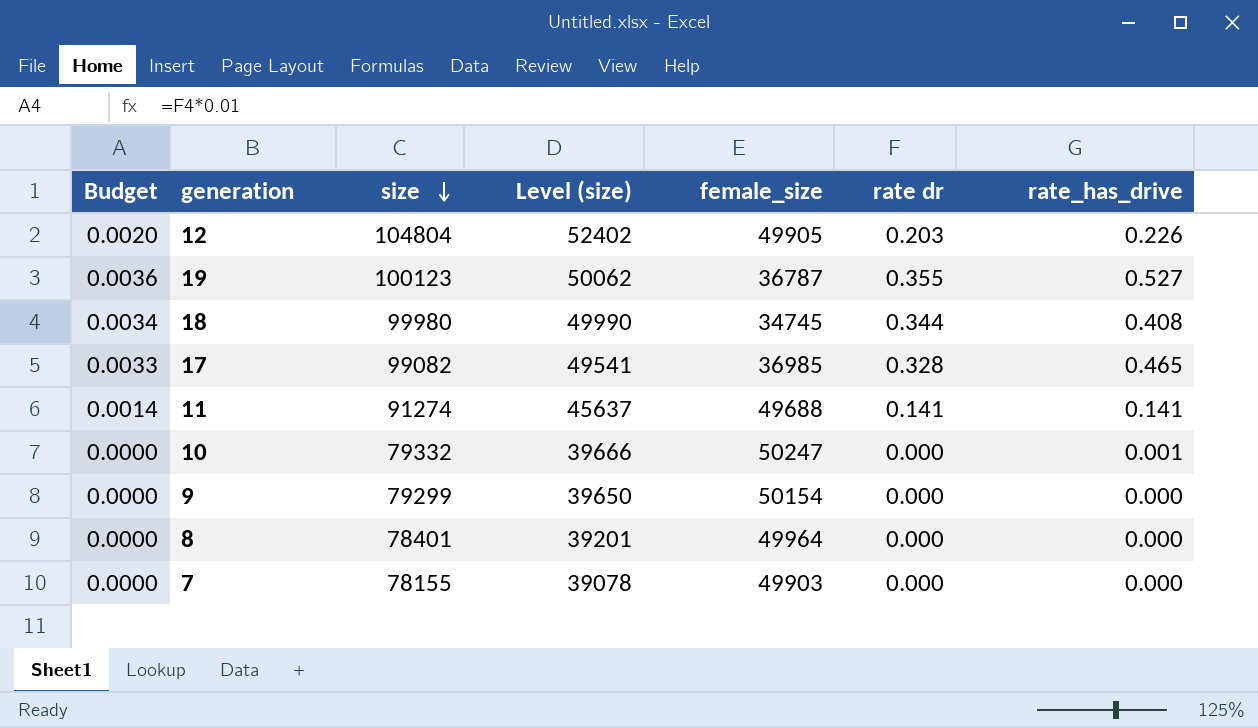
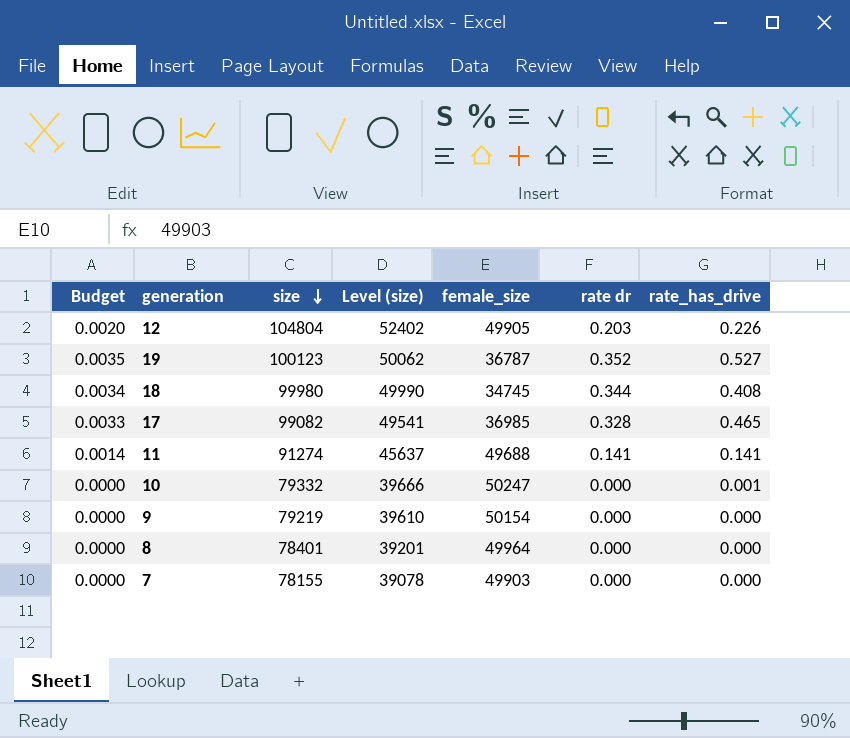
19 | Budget: 0.0036 -> 0.0035
19 | rate dr: 0.355 -> 0.352
9 | size: 79299 -> 79219
9 | Level (size): 39650 -> 39610

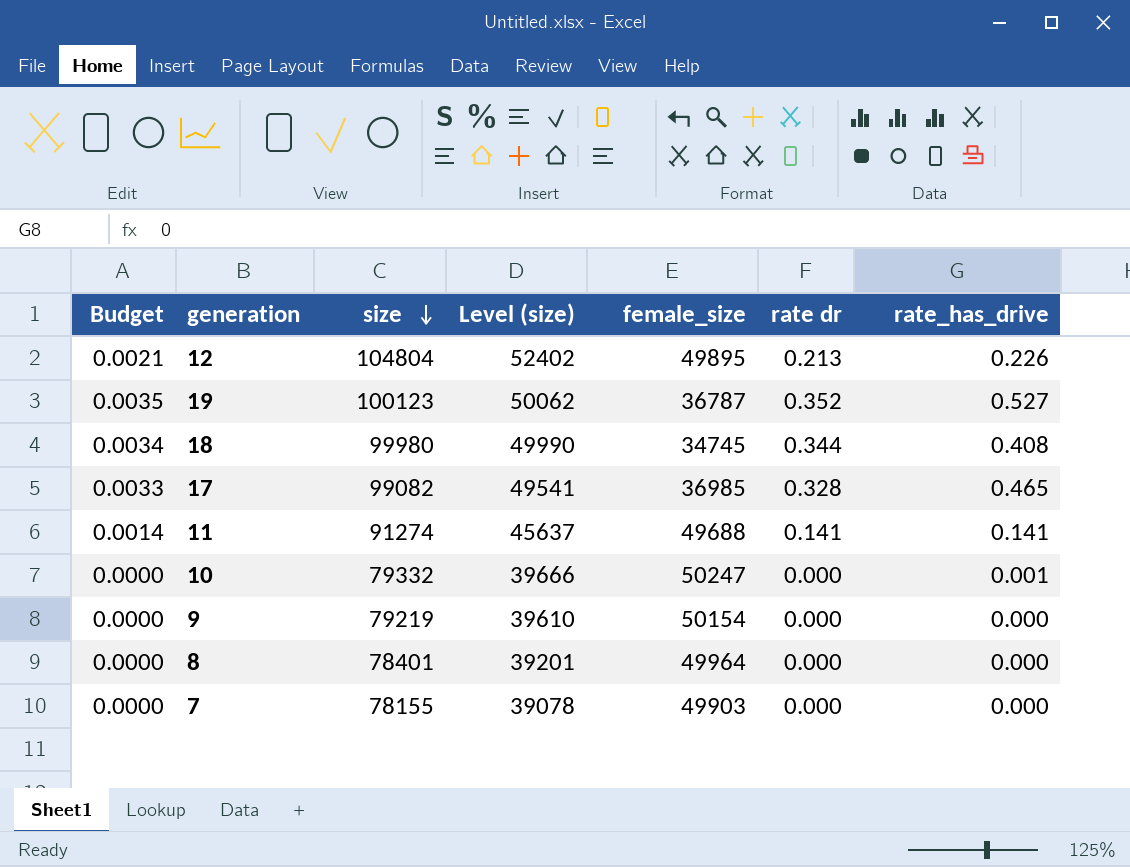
12 | Budget: 0.0020 -> 0.0021
12 | female_size: 49905 -> 49895
12 | rate dr: 0.203 -> 0.213

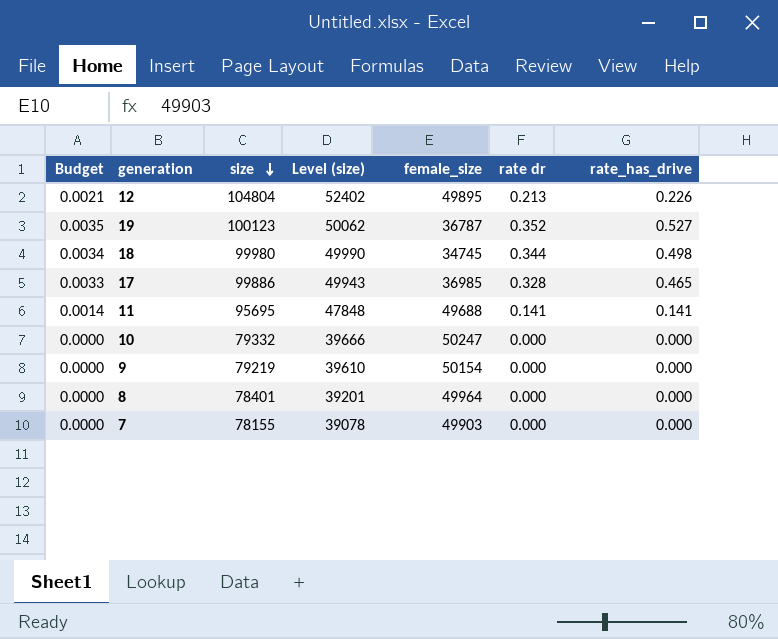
18 | rate_has_drive: 0.408 -> 0.498
17 | size: 99082 -> 99886
17 | Level (size): 49541 -> 49943
11 | size: 91274 -> 95695
11 | Level (size): 45637 -> 47848
10 | rate_has_drive: 0.001 -> 0.000

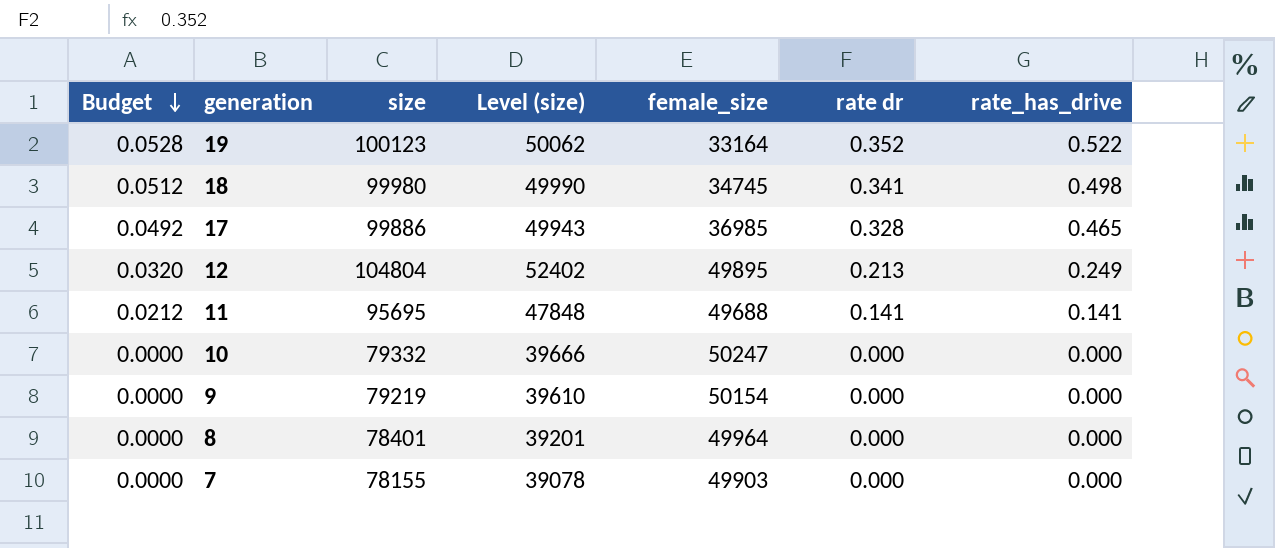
row order: size descending -> Budget descending
column Budget | formula: [rate dr] * 0.01 -> [rate dr] * 0.15
19 | female_size: 36787 -> 33164
19 | rate_has_drive: 0.527 -> 0.522
18 | rate dr: 0.344 -> 0.341
12 | rate_has_drive: 0.226 -> 0.249

